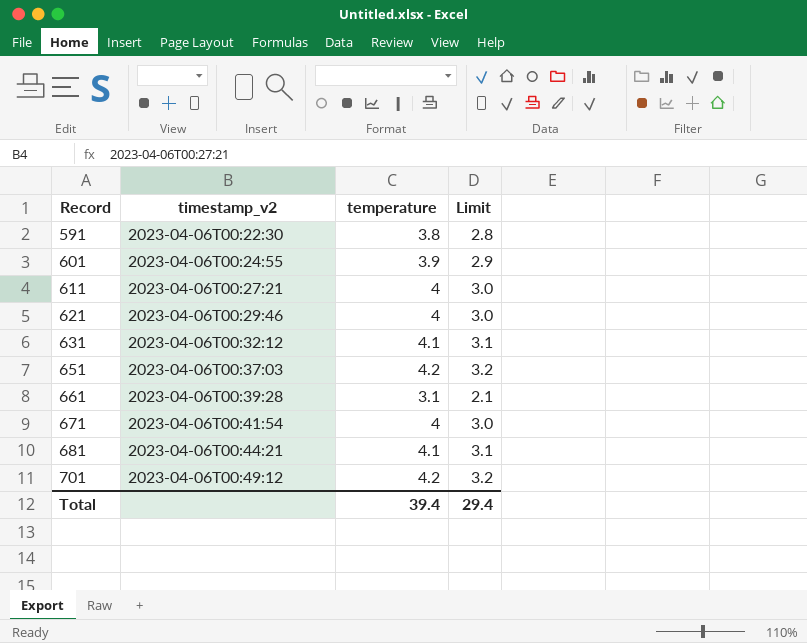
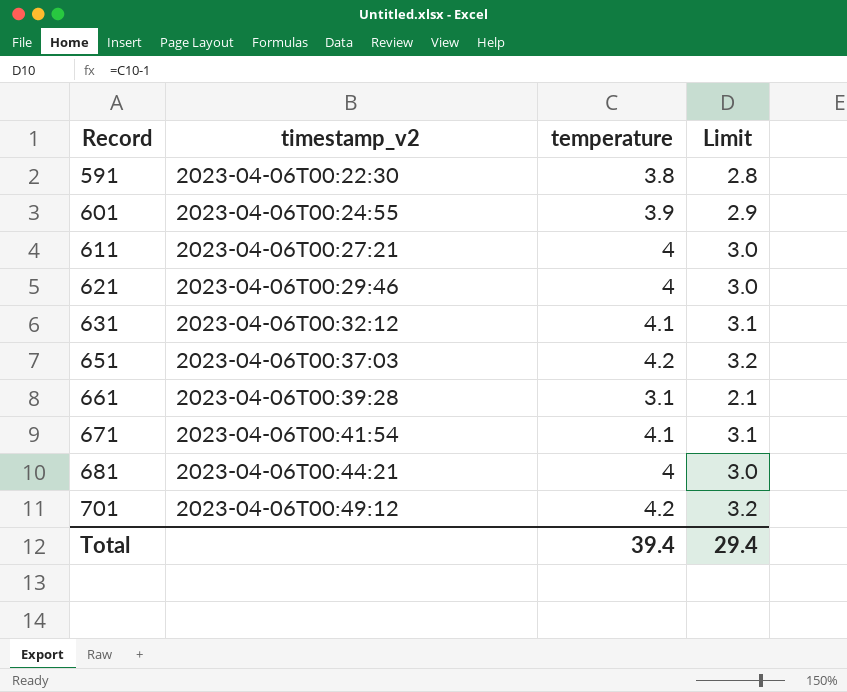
671 | temperature: 4 -> 4.1
671 | Limit: 3.0 -> 3.1
681 | temperature: 4.1 -> 4
681 | Limit: 3.1 -> 3.0

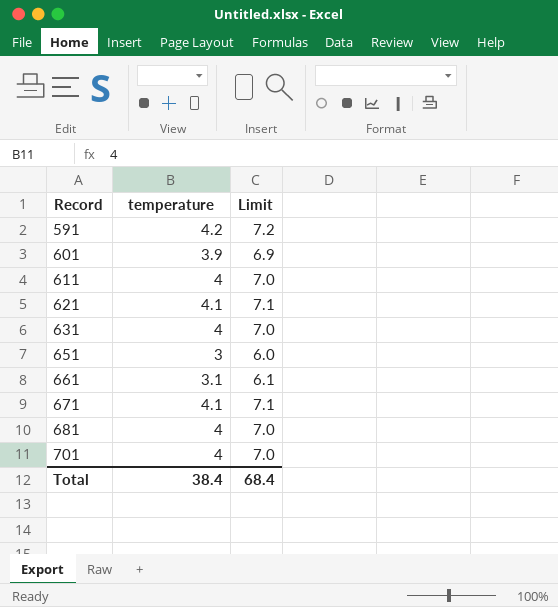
column timestamp_v2 | position: 2 -> none
column Limit | formula: [temperature] - 1 -> [temperature] + 3
591 | temperature: 3.8 -> 4.2
621 | temperature: 4 -> 4.1
631 | temperature: 4.1 -> 4
651 | temperature: 4.2 -> 3
701 | temperature: 4.2 -> 4
Total | temperature: 39.4 -> 38.4
Total | Limit: 29.4 -> 68.4

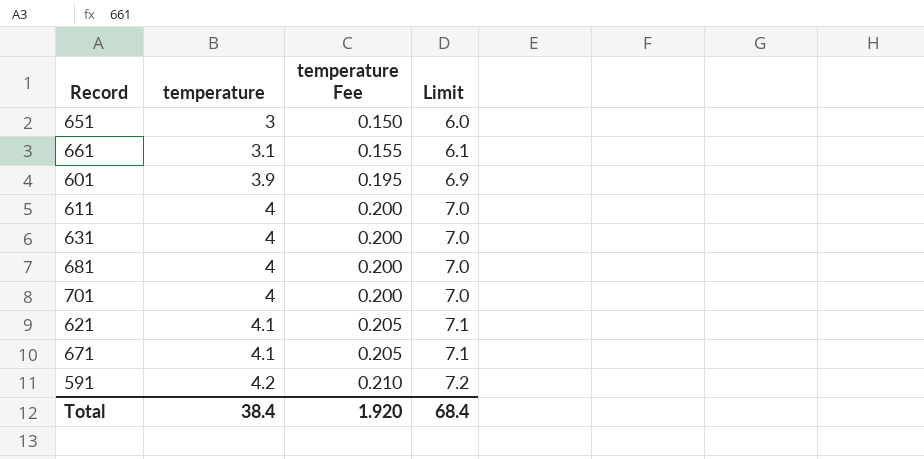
row order: Record ascending -> temperature ascending
column temperature Fee | formula: none -> [temperature] * 0.05

